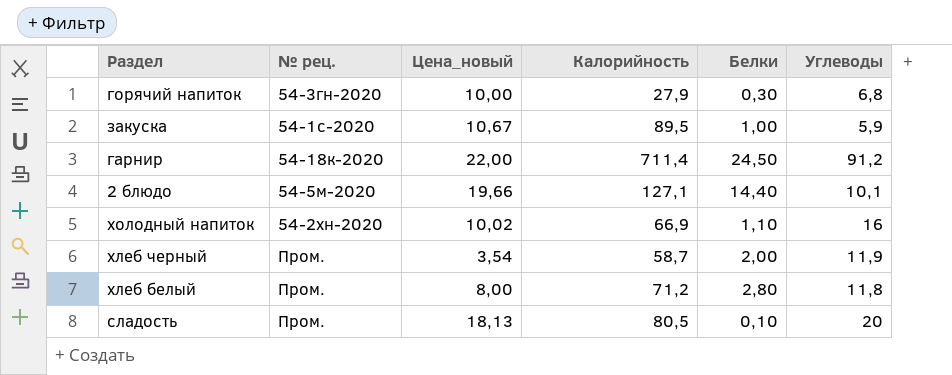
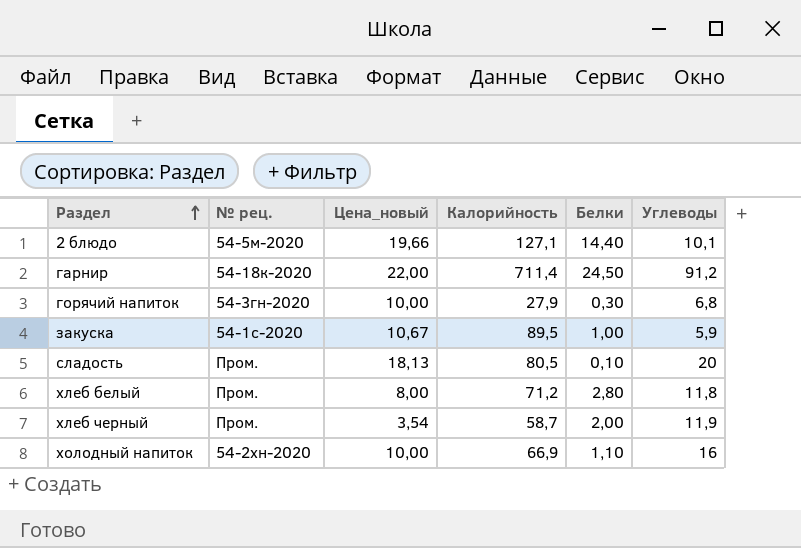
row order: none -> Раздел ascending
холодный напиток | Цена_новый: 10,02 -> 10,00

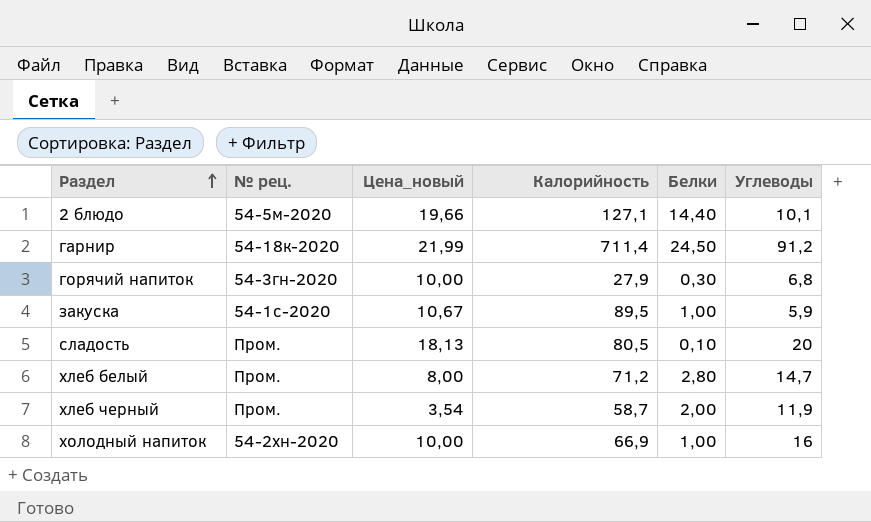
гарнир | Цена_новый: 22,00 -> 21,99
хлеб белый | Углеводы: 11,8 -> 14,7
холодный напиток | Белки: 1,10 -> 1,00

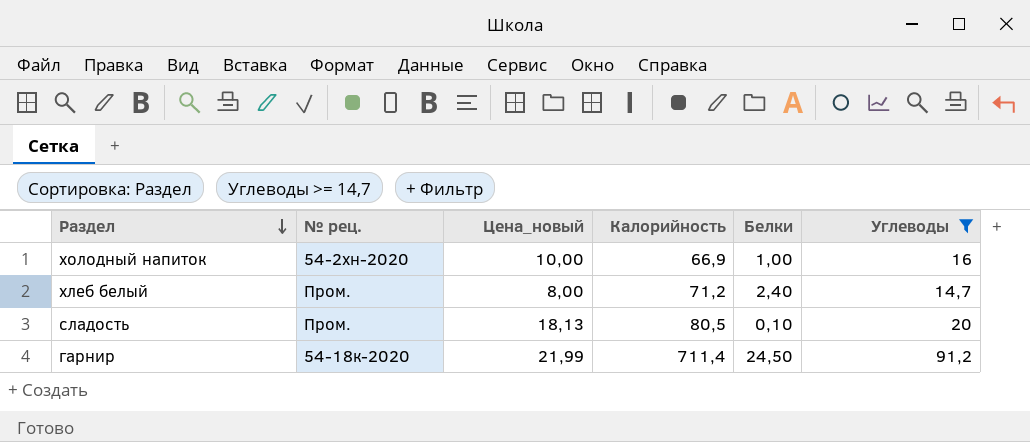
filter: none -> Углеводы >= 14,7
row order: Раздел ascending -> Раздел descending
хлеб белый | Белки: 2,80 -> 2,40

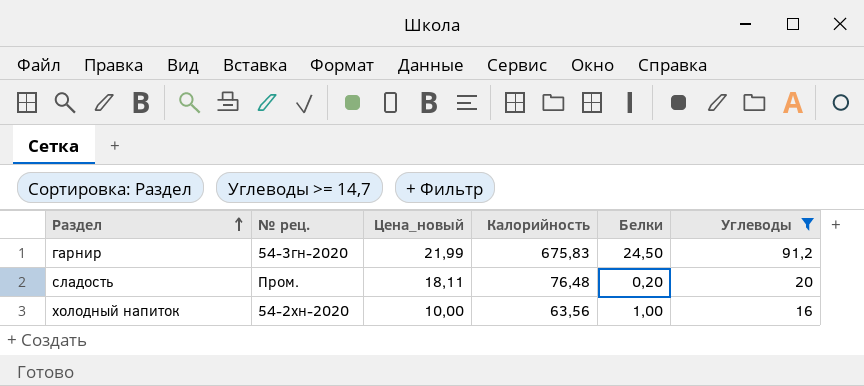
row order: Раздел descending -> Раздел ascending
row хлеб белый: Пром. | 8,00 | 71,2 | 2,40 | 14,7 -> none
гарнир | № рец.: 54-18к-2020 -> 54-3гн-2020
гарнир | Калорийность: 711,4 -> 675,83
сладость | Цена_новый: 18,13 -> 18,11
сладость | Калорийность: 80,5 -> 76,48
сладость | Белки: 0,10 -> 0,20
холодный напиток | Калорийность: 66,9 -> 63,56

